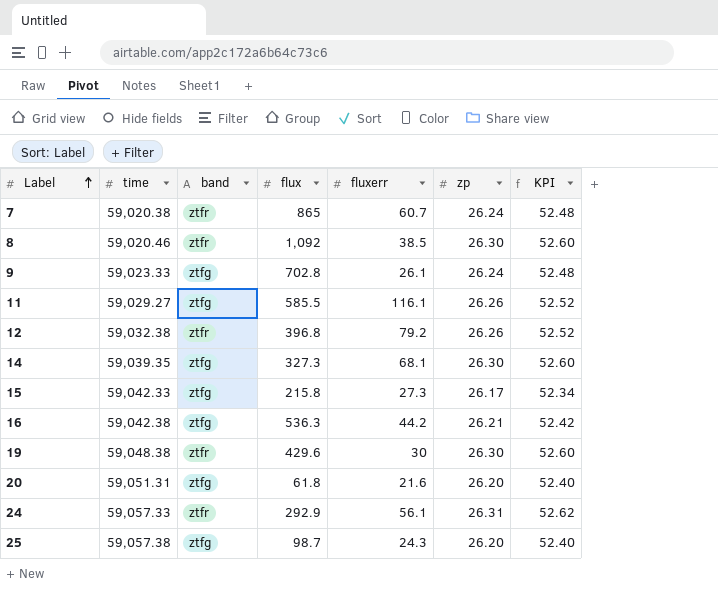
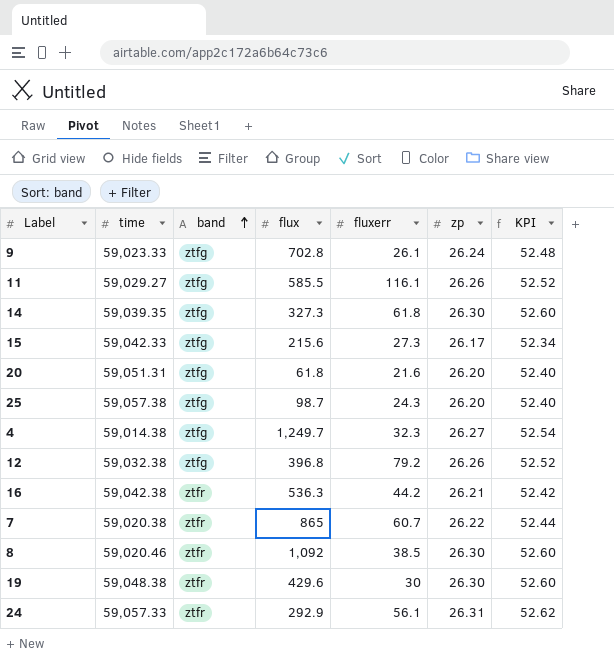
row order: Label ascending -> band ascending
14 | fluxerr: 68.1 -> 61.8
15 | flux: 215.8 -> 215.6
row 4: none -> 59,014.38 | ztfg | 1,249.7 | 32.3 | 26.27 | 52.54
12 | band: ztfr -> ztfg
16 | band: ztfg -> ztfr
7 | zp: 26.24 -> 26.22
7 | KPI: 52.48 -> 52.44

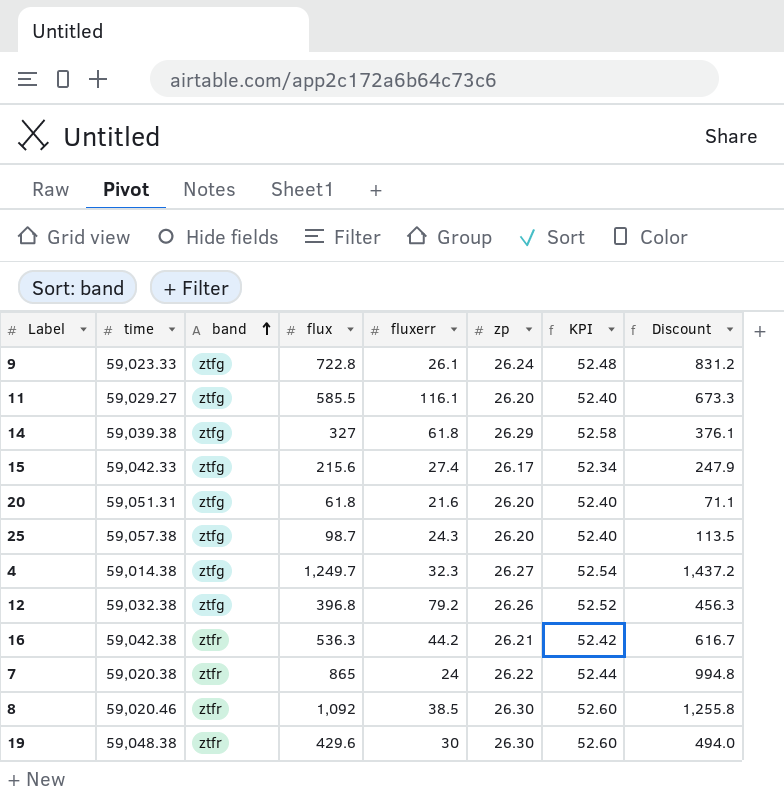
column Discount | formula: none -> [flux] * 1.15
row 24: 59,057.33 | ztfr | 292.9 | 56.1 | 26.31 | 52.62 -> none
9 | flux: 702.8 -> 722.8
11 | zp: 26.26 -> 26.20
11 | KPI: 52.52 -> 52.40
14 | time: 59,039.35 -> 59,039.38
14 | flux: 327.3 -> 327
14 | zp: 26.30 -> 26.29
14 | KPI: 52.60 -> 52.58
15 | fluxerr: 27.3 -> 27.4
7 | fluxerr: 60.7 -> 24

